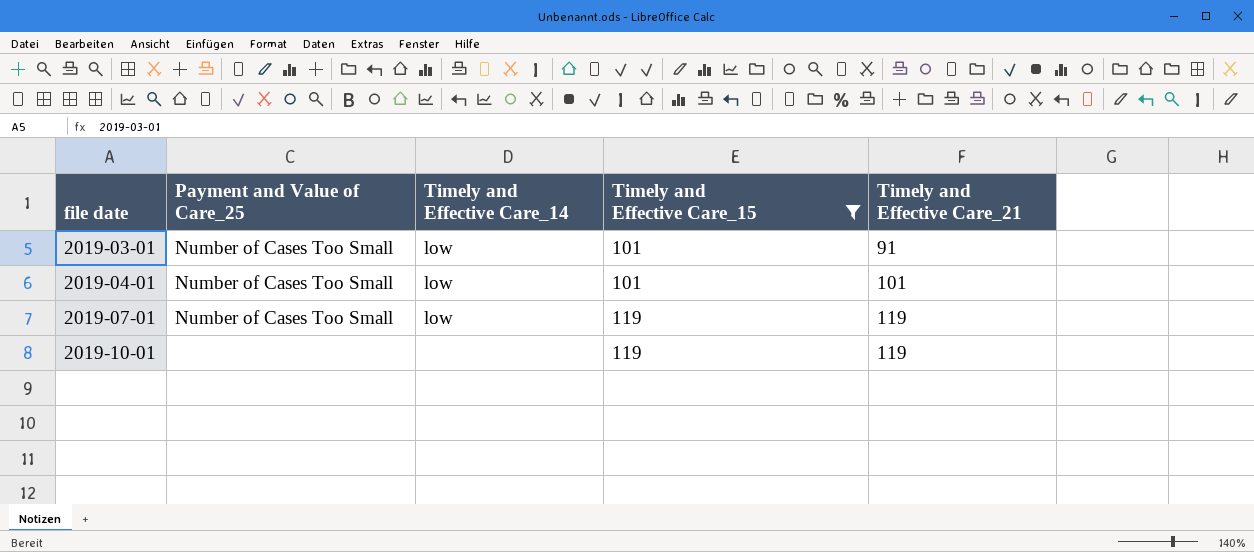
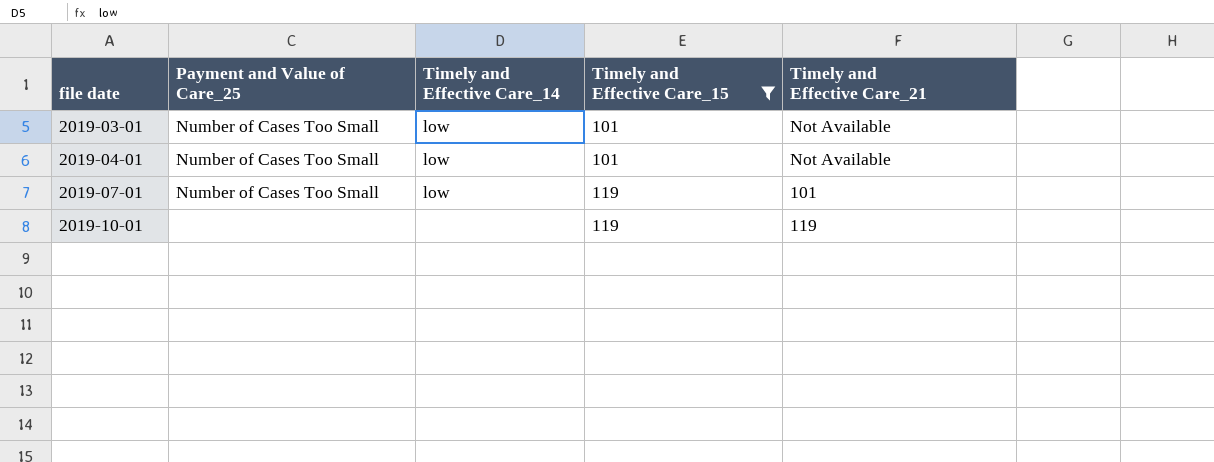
2019-03-01 | Timely and Effective Care_21: 91 -> Not Available
2019-04-01 | Timely and Effective Care_21: 101 -> Not Available
2019-07-01 | Timely and Effective Care_21: 119 -> 101

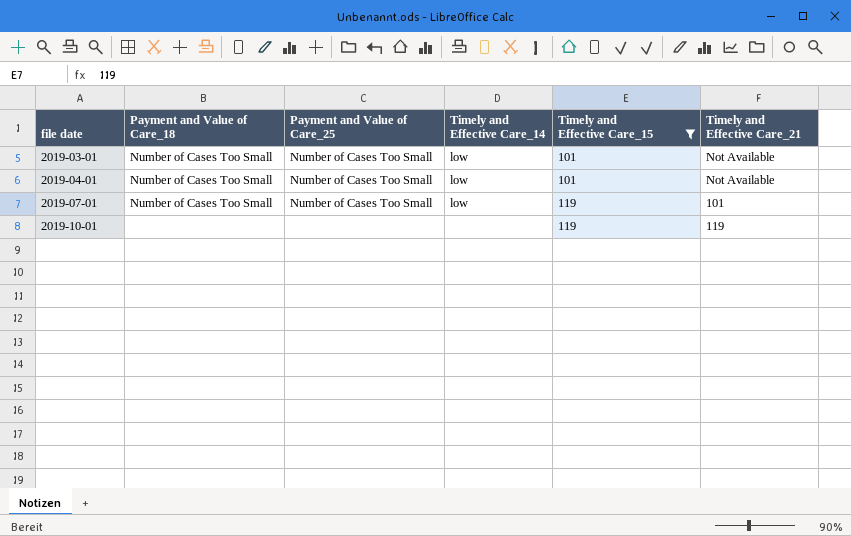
column Payment and Value of Care_18 | position: none -> 2

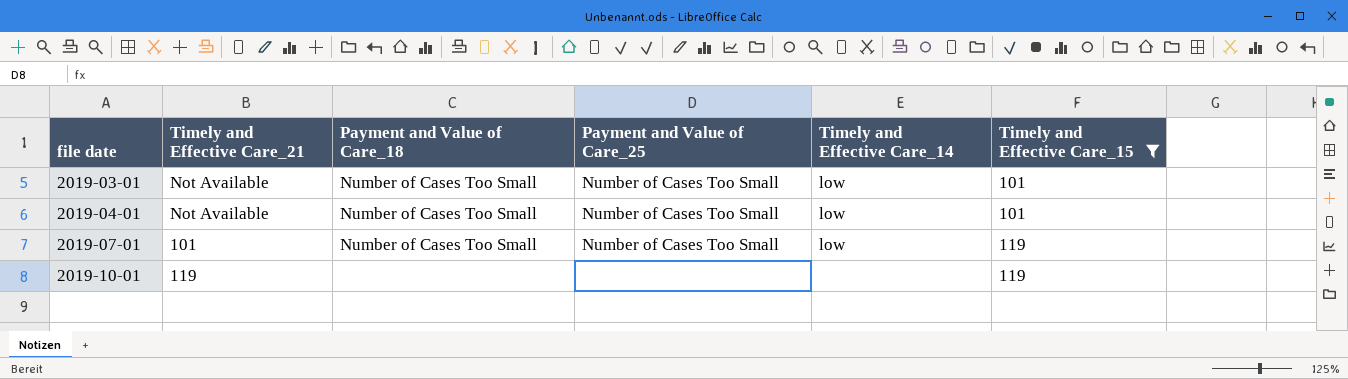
column Timely and Effective Care_21 | position: 6 -> 2

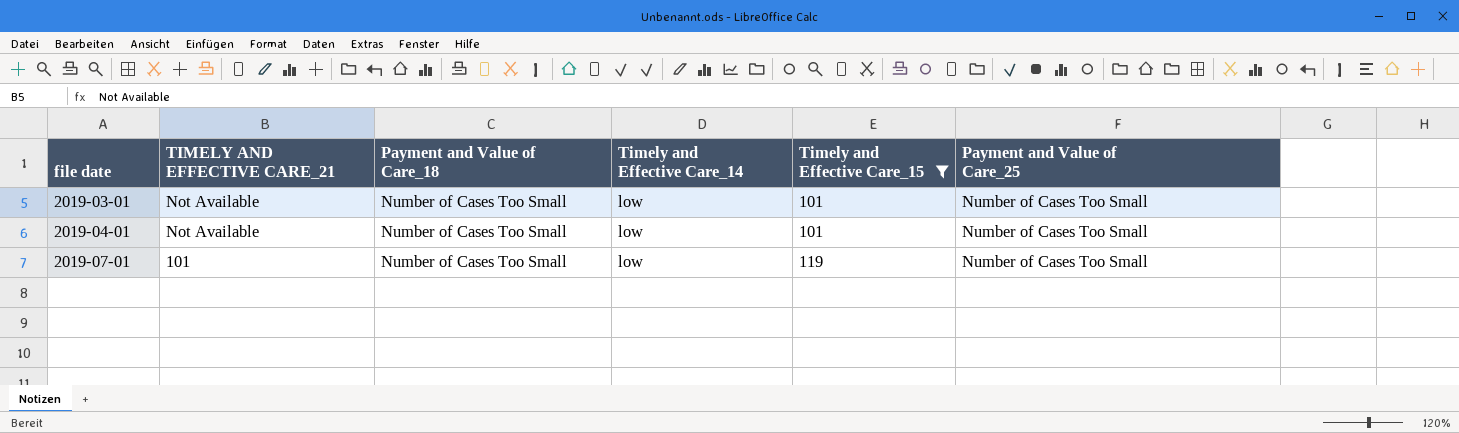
column name: Timely and Effective Care_21 -> TIMELY AND EFFECTIVE CARE_21
column Payment and Value of Care_25 | position: 4 -> 6
row 2019-10-01: 119 | none | none | none | 119 -> none

